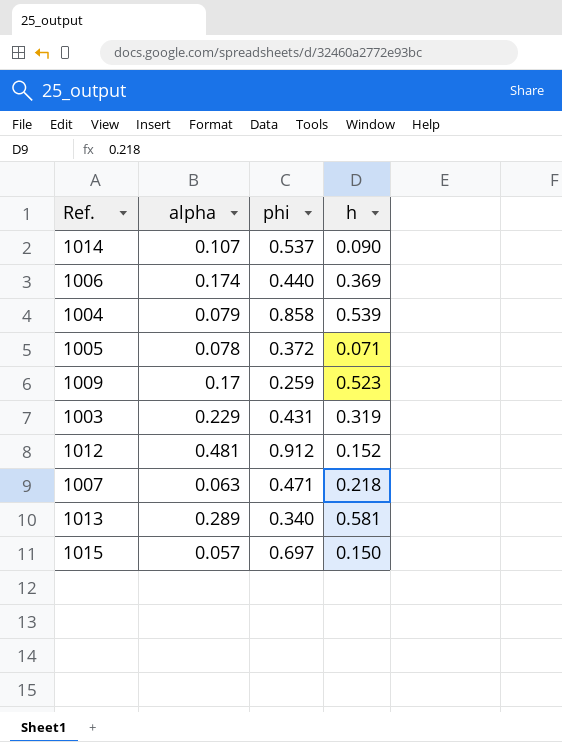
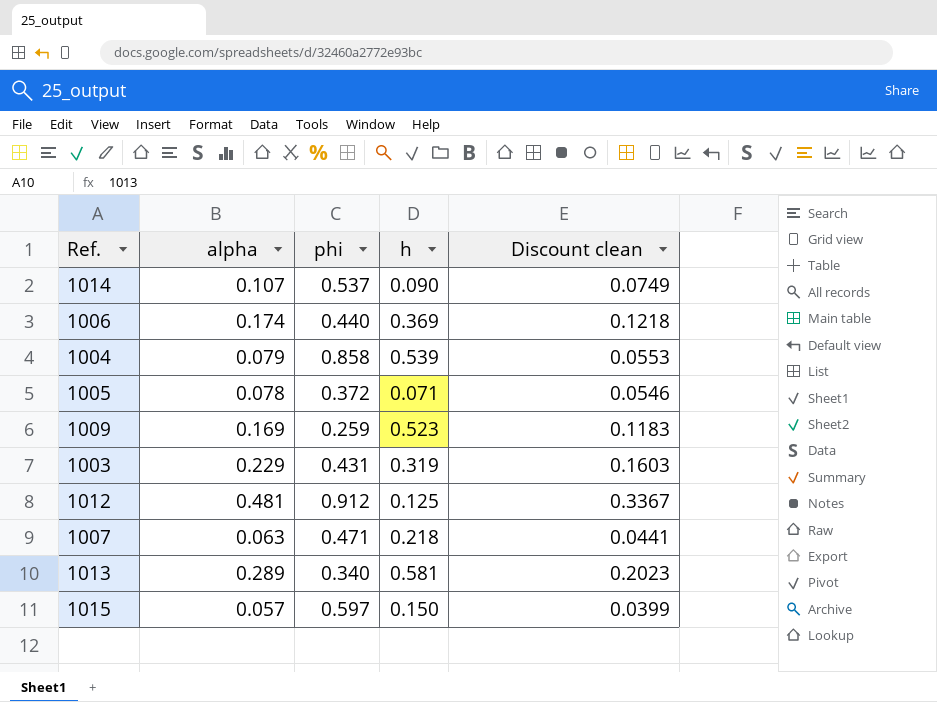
column Discount clean | formula: none -> [alpha] * 0.7
1009 | alpha: 0.17 -> 0.169
1012 | h: 0.152 -> 0.125
1015 | phi: 0.697 -> 0.597

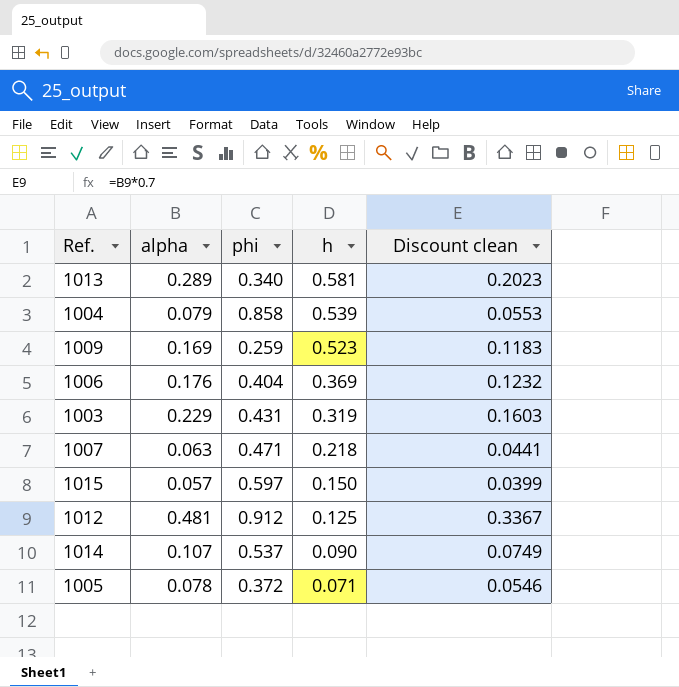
row order: none -> h descending
1006 | alpha: 0.174 -> 0.176
1006 | phi: 0.440 -> 0.404
1006 | Discount clean: 0.1218 -> 0.1232

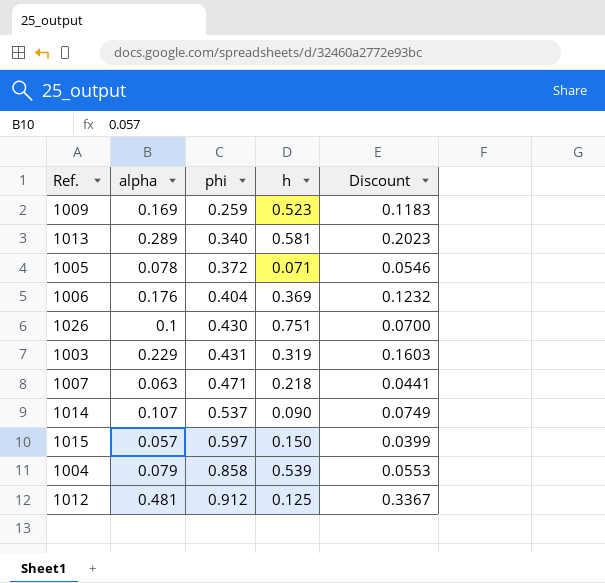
row order: h descending -> phi ascending
column name: Discount clean -> Discount
row 1026: none -> 0.1 | 0.430 | 0.751 | 0.0700

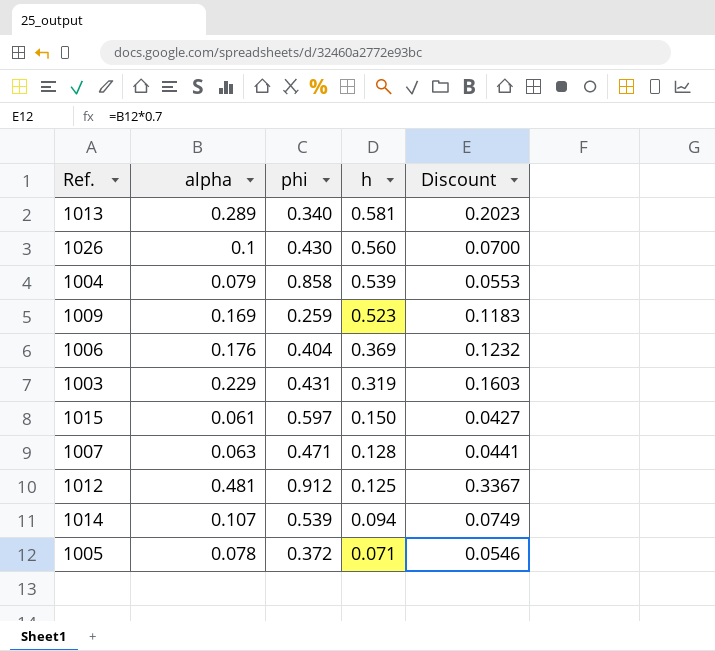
row order: phi ascending -> h descending
1026 | h: 0.751 -> 0.560
1015 | alpha: 0.057 -> 0.061
1015 | Discount: 0.0399 -> 0.0427
1007 | h: 0.218 -> 0.128
1014 | phi: 0.537 -> 0.539
1014 | h: 0.090 -> 0.094

